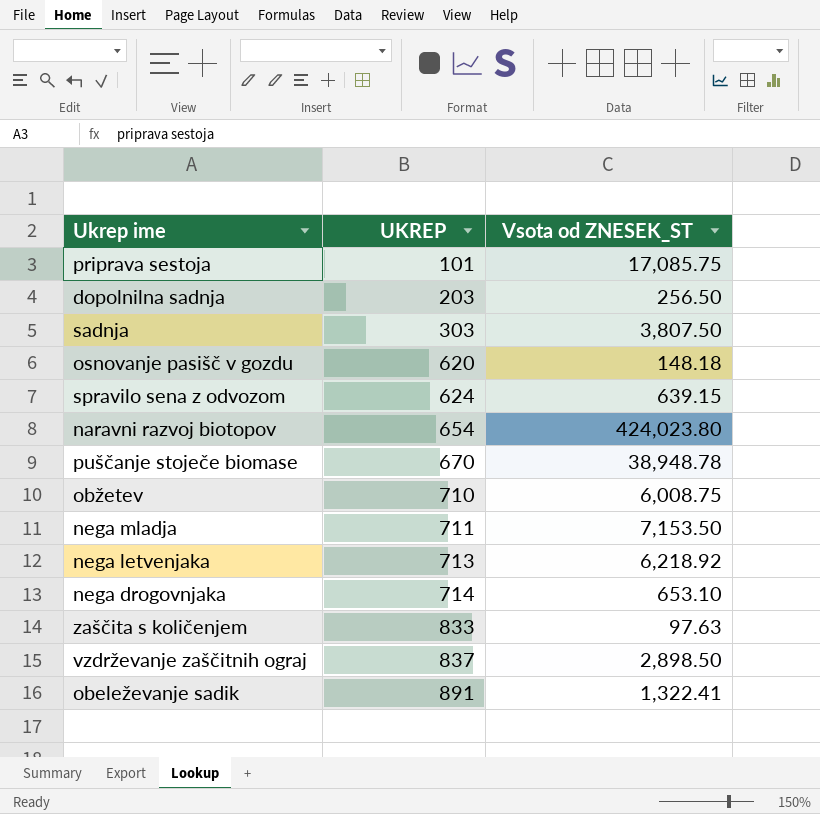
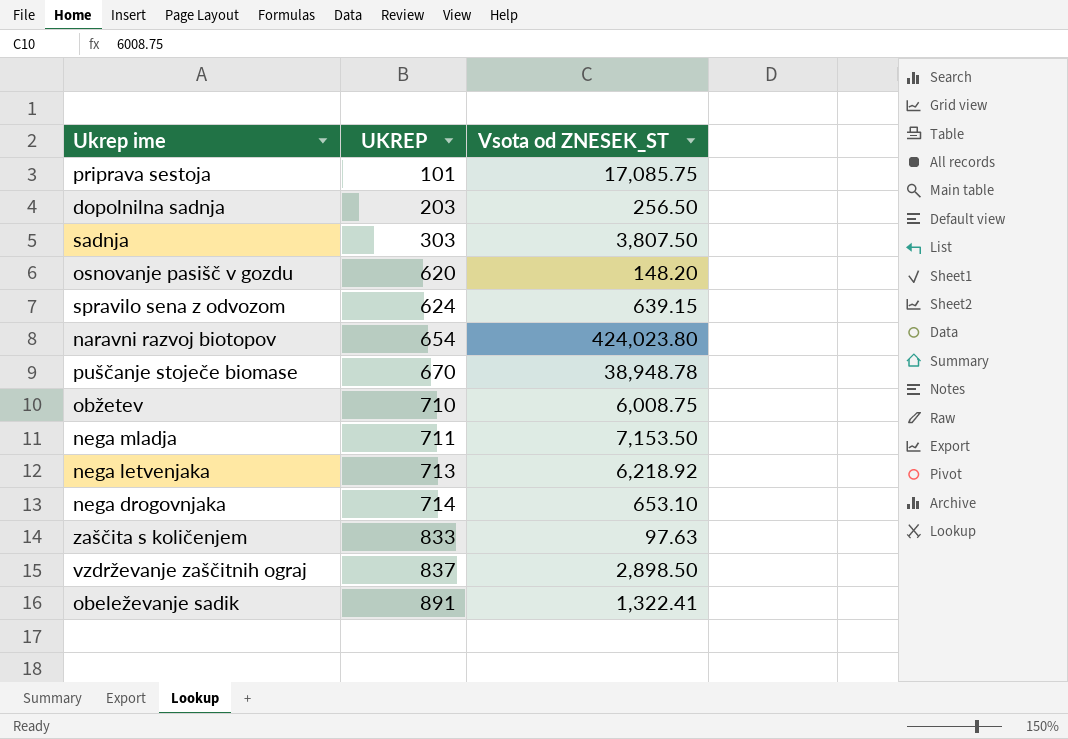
osnovanje pasišč v gozdu | Vsota od ZNESEK_ST: 148.18 -> 148.20

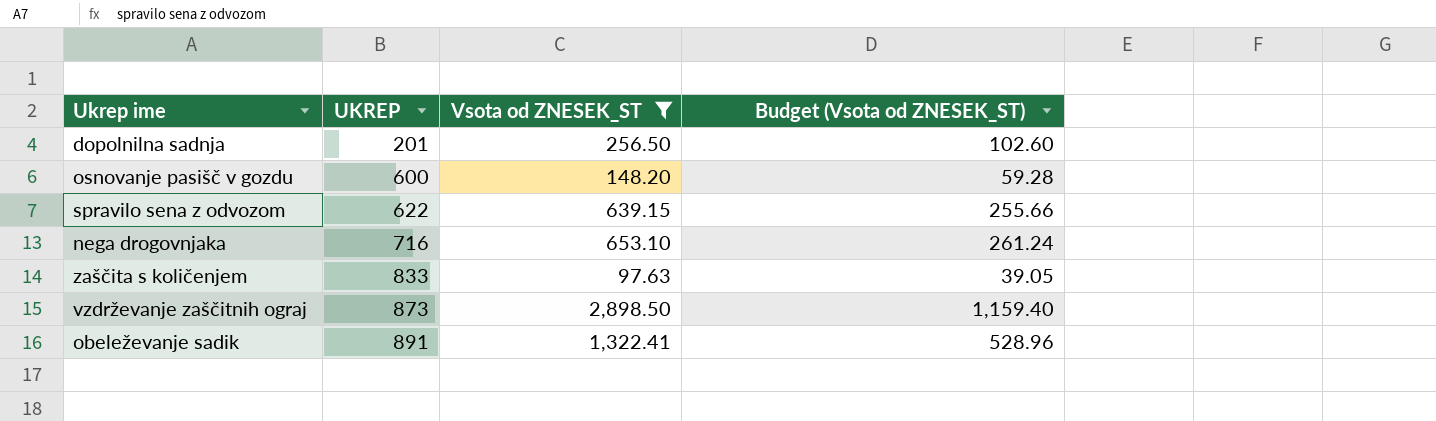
filter: none -> Vsota od ZNESEK_ST <= 2,898.50
column Budget (Vsota od ZNESEK_ST) | formula: none -> [Vsota od ZNESEK_ST] * 0.4
dopolnilna sadnja | UKREP: 203 -> 201
osnovanje pasišč v gozdu | UKREP: 620 -> 600
spravilo sena z odvozom | UKREP: 624 -> 622
nega drogovnjaka | UKREP: 714 -> 716
vzdrževanje zaščitnih ograj | UKREP: 837 -> 873

